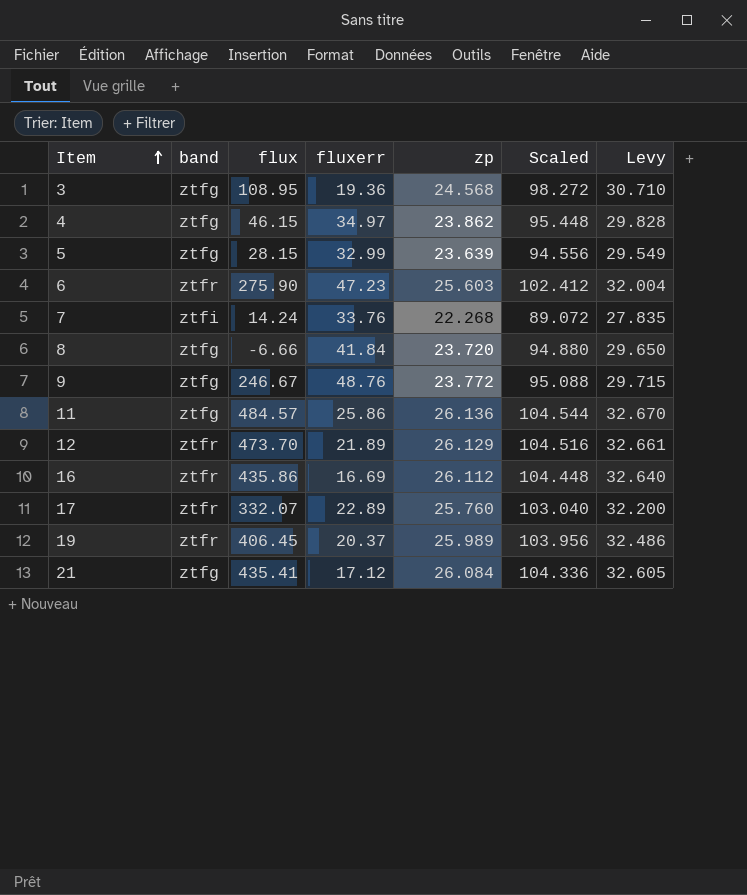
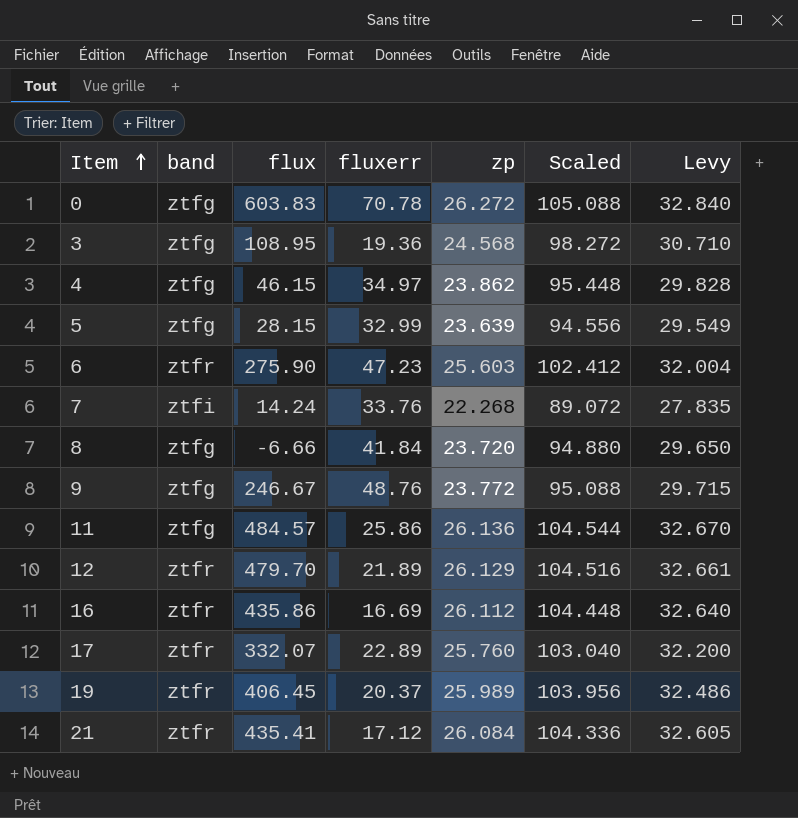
row 0: none -> ztfg | 603.83 | 70.78 | 26.272 | 105.088 | 32.840
12 | flux: 473.70 -> 479.70
21 | band: ztfg -> ztfr

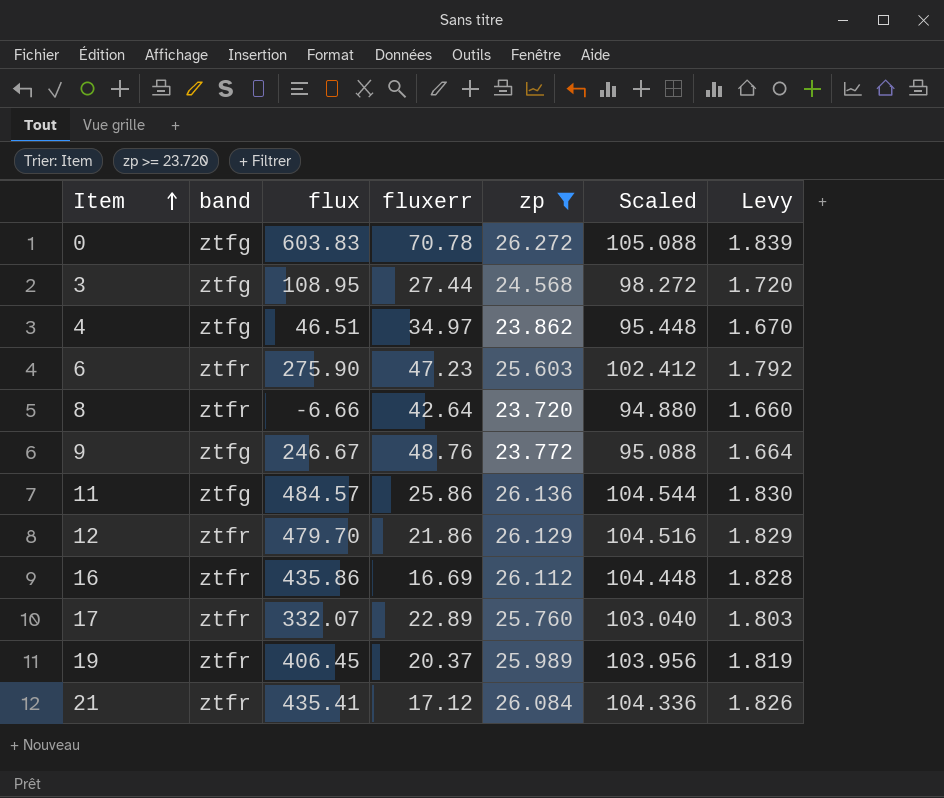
filter: none -> zp >= 23.720
column Levy | formula: [zp] * 1.25 -> [zp] * 0.07
3 | fluxerr: 19.36 -> 27.44
4 | flux: 46.15 -> 46.51
8 | band: ztfg -> ztfr
8 | fluxerr: 41.84 -> 42.64
12 | fluxerr: 21.89 -> 21.86

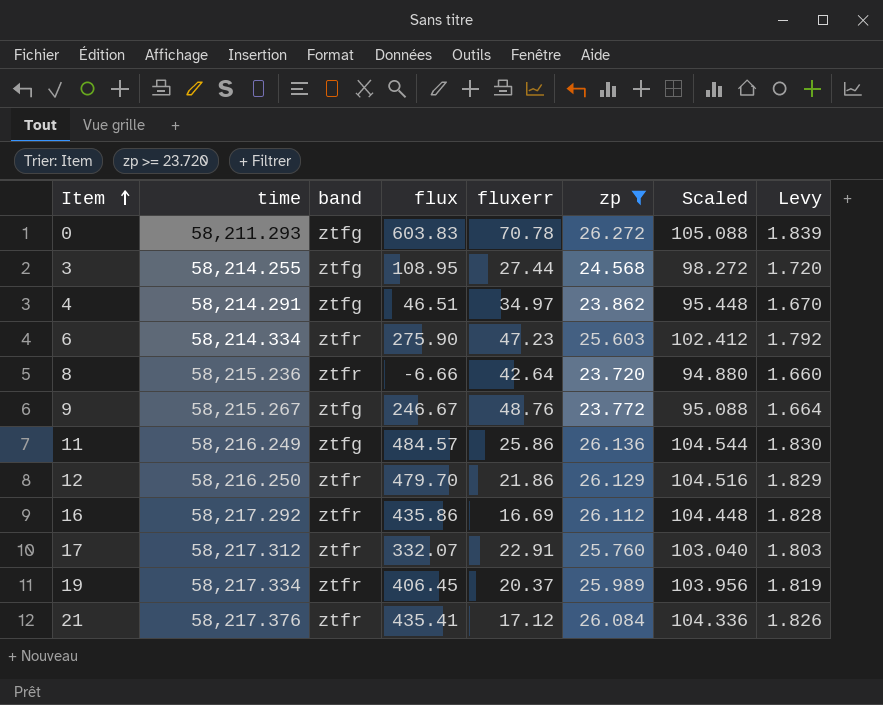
column time | position: none -> 2
17 | fluxerr: 22.89 -> 22.91

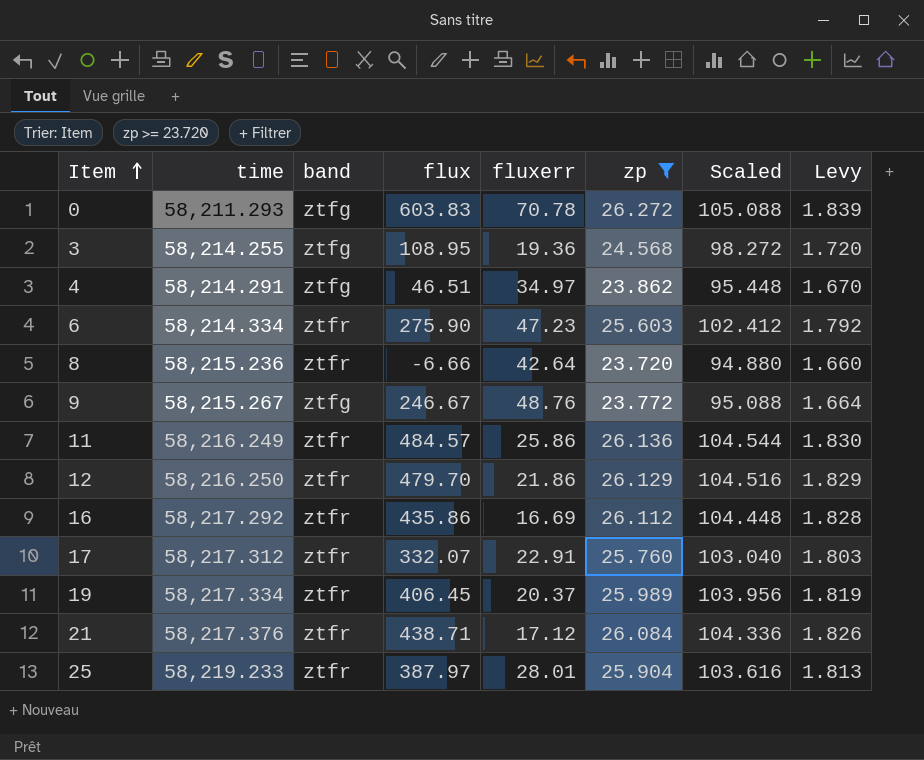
3 | fluxerr: 27.44 -> 19.36
11 | band: ztfg -> ztfr
21 | flux: 435.41 -> 438.71
row 25: none -> 58,219.233 | ztfr | 387.97 | 28.01 | 25.904 | 103.616 | 1.813

